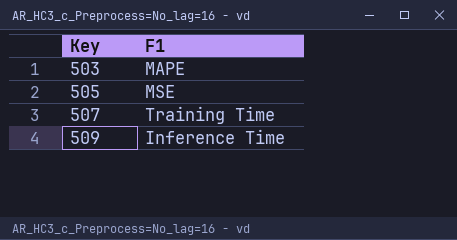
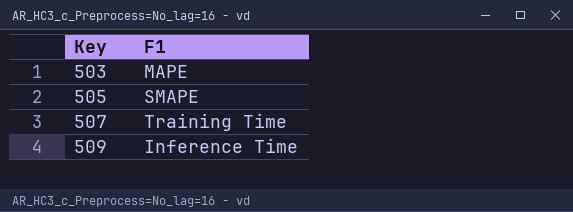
505 | F1: MSE -> SMAPE

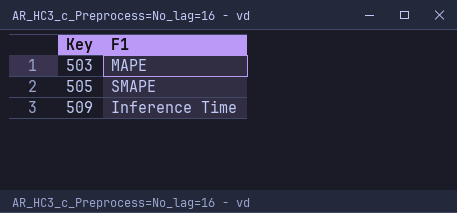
row 507: Training Time -> none

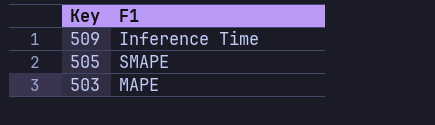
row order: Key ascending -> Key descending

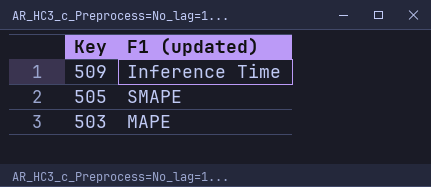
column name: F1 -> F1 (updated)

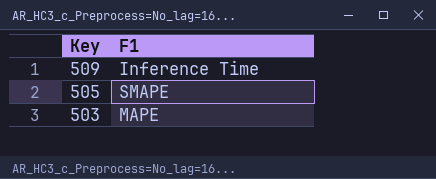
column name: F1 (updated) -> F1

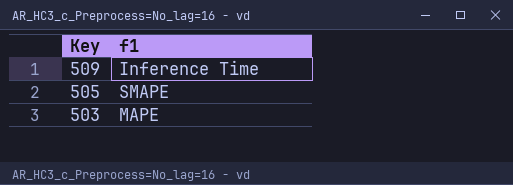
column name: F1 -> f1

